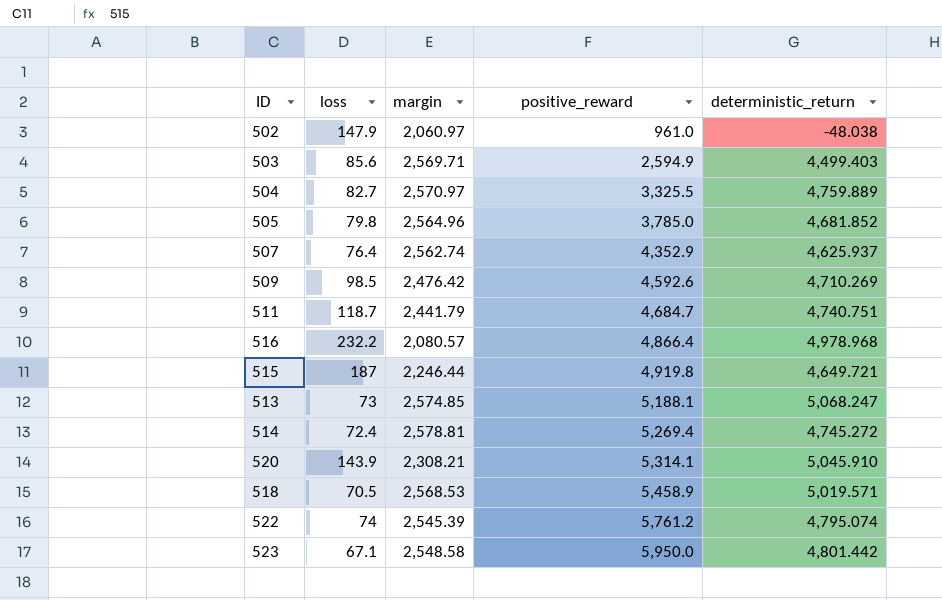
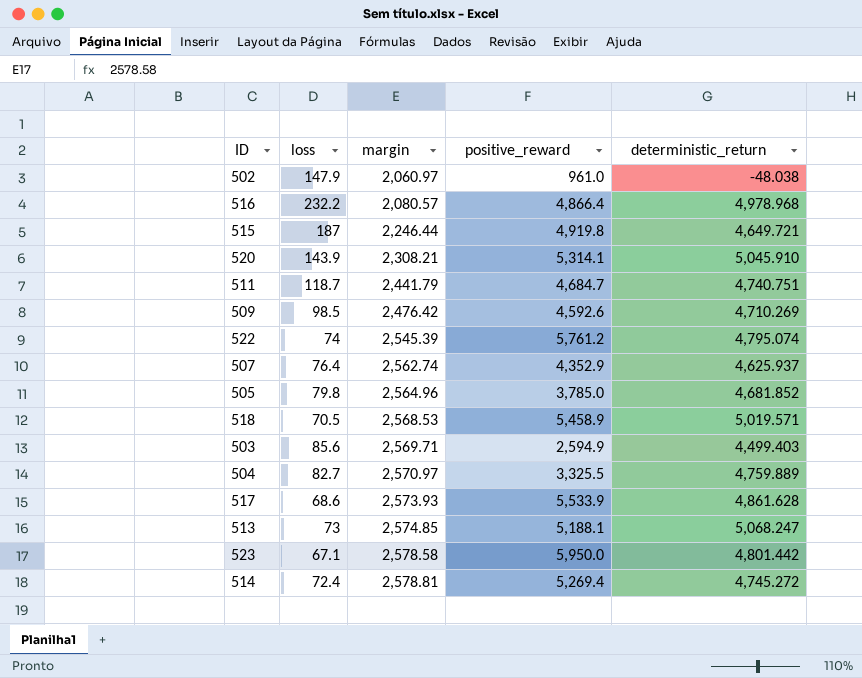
row order: positive_reward ascending -> margin ascending
row 517: none -> 68.6 | 2,573.93 | 5,533.9 | 4,861.628
523 | margin: 2,548.58 -> 2,578.58

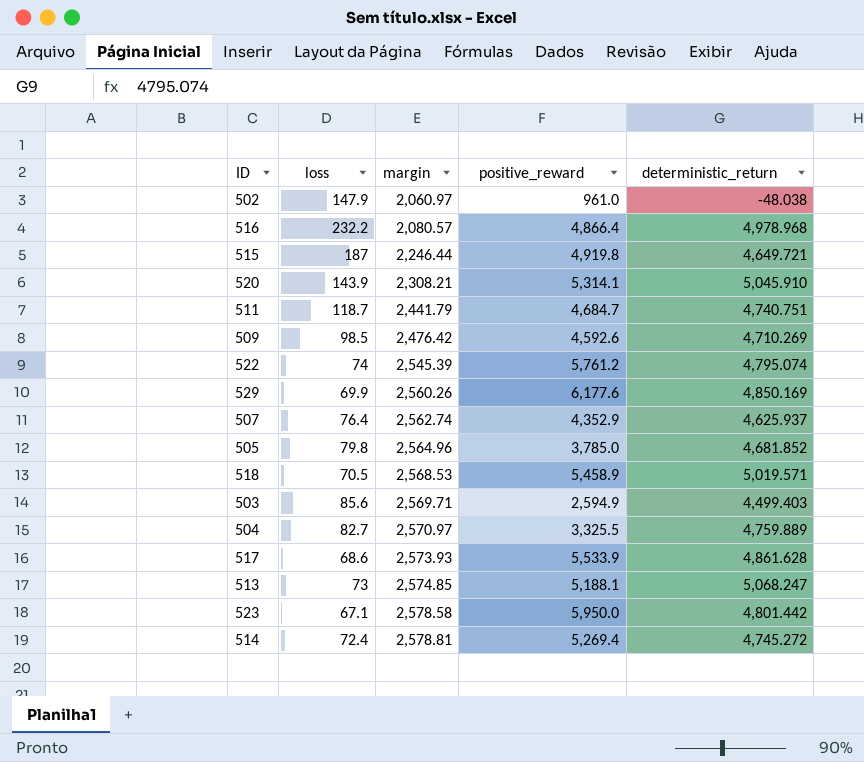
row 529: none -> 69.9 | 2,560.26 | 6,177.6 | 4,850.169

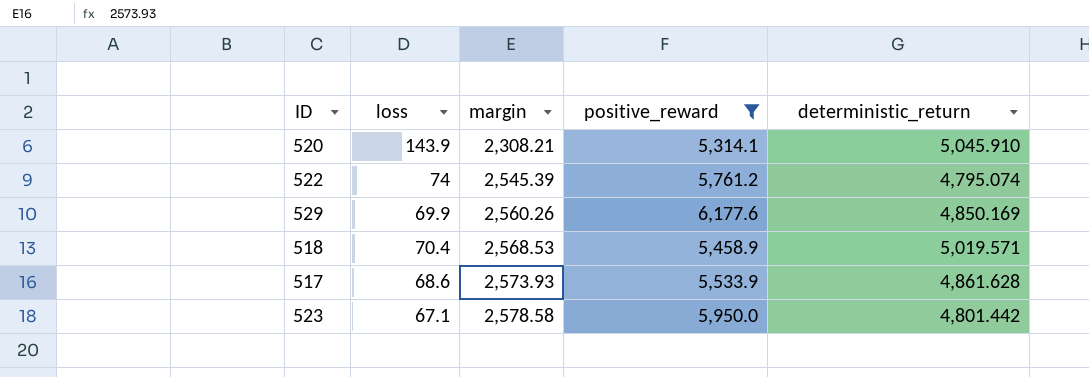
filter: none -> positive_reward >= 5,314.1
518 | loss: 70.5 -> 70.4

